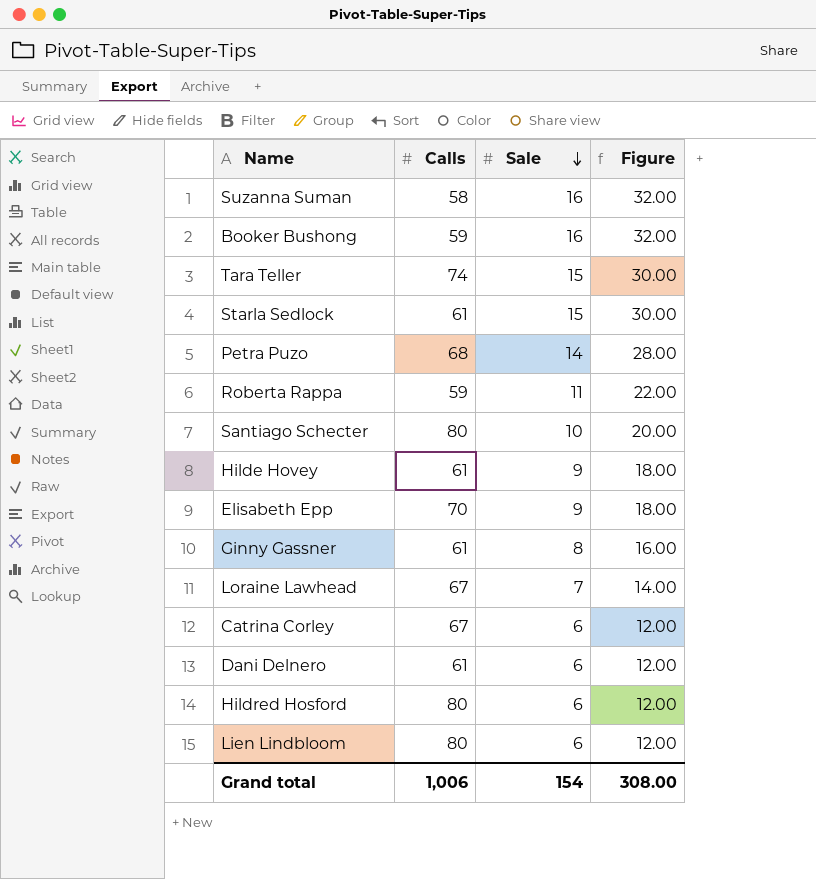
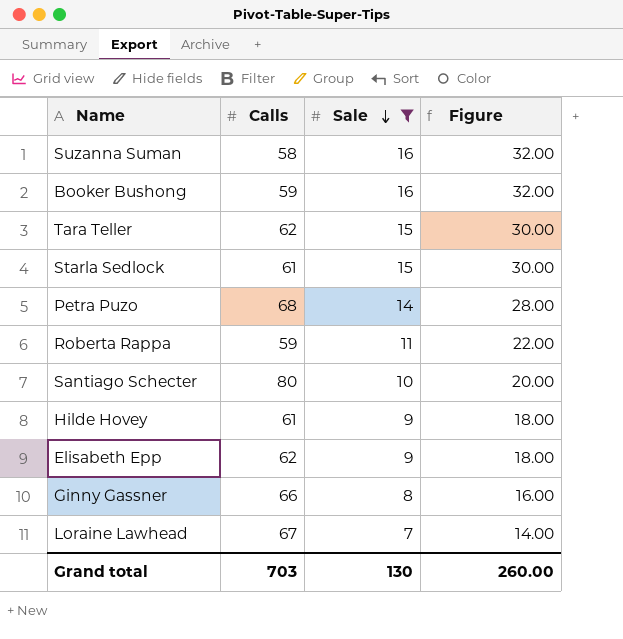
filter: none -> Sale != 6
Tara Teller | Calls: 74 -> 62
Elisabeth Epp | Calls: 70 -> 62
Ginny Gassner | Calls: 61 -> 66
Grand total | Calls: 1,006 -> 703
Grand total | Sale: 154 -> 130
Grand total | Figure: 308.00 -> 260.00

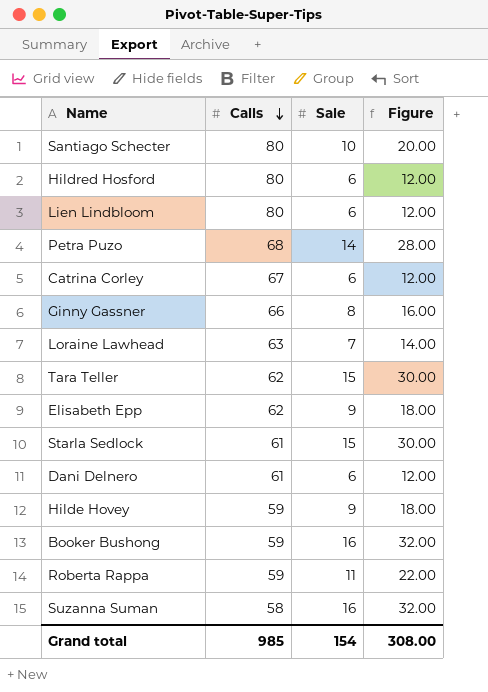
filter: Sale != 6 -> none
row order: Sale descending -> Calls descending
Loraine Lawhead | Calls: 67 -> 63
Hilde Hovey | Calls: 61 -> 59
Grand total | Calls: 703 -> 985
Grand total | Sale: 130 -> 154
Grand total | Figure: 260.00 -> 308.00

